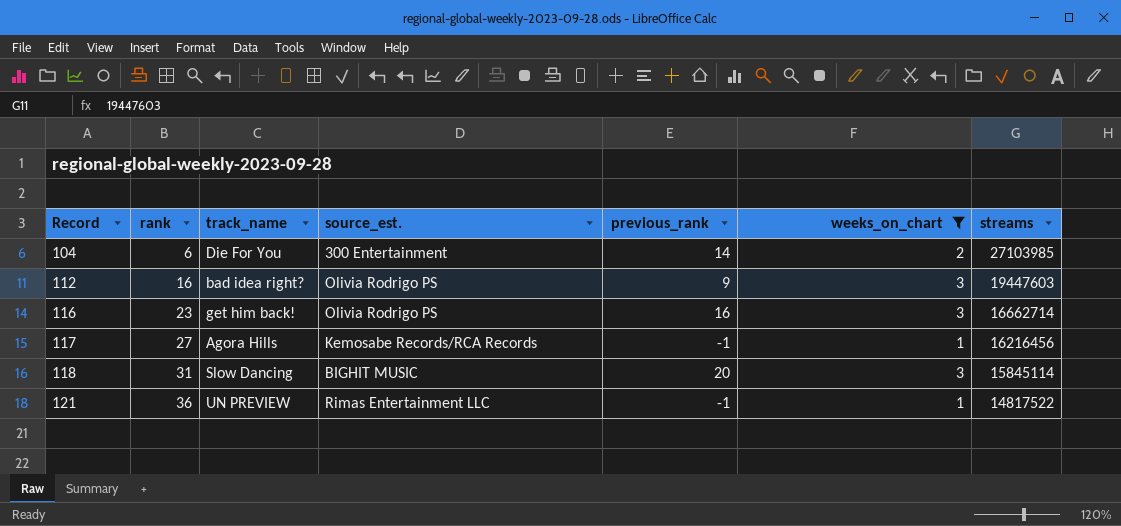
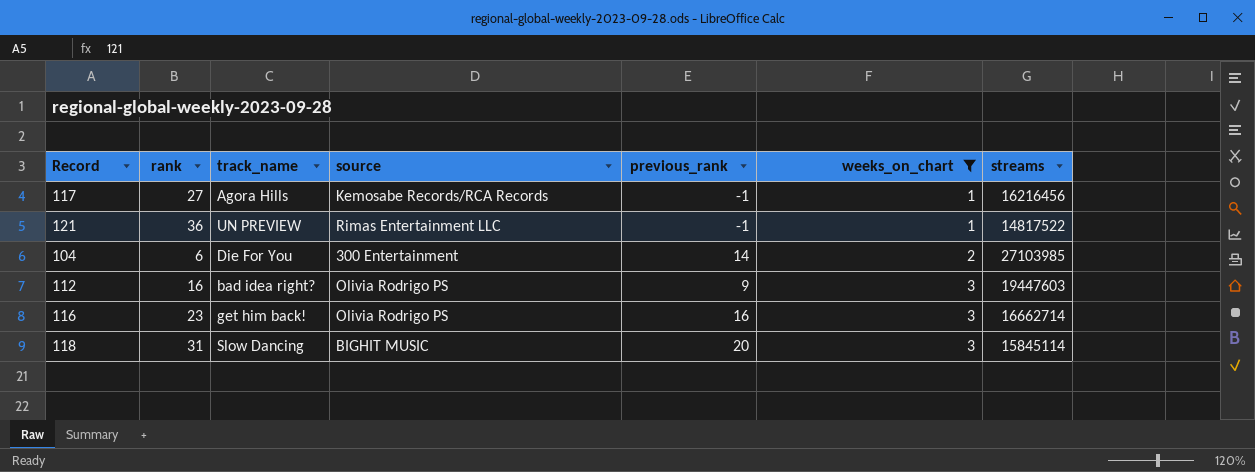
row order: Record ascending -> weeks_on_chart ascending
column name: source_est. -> source

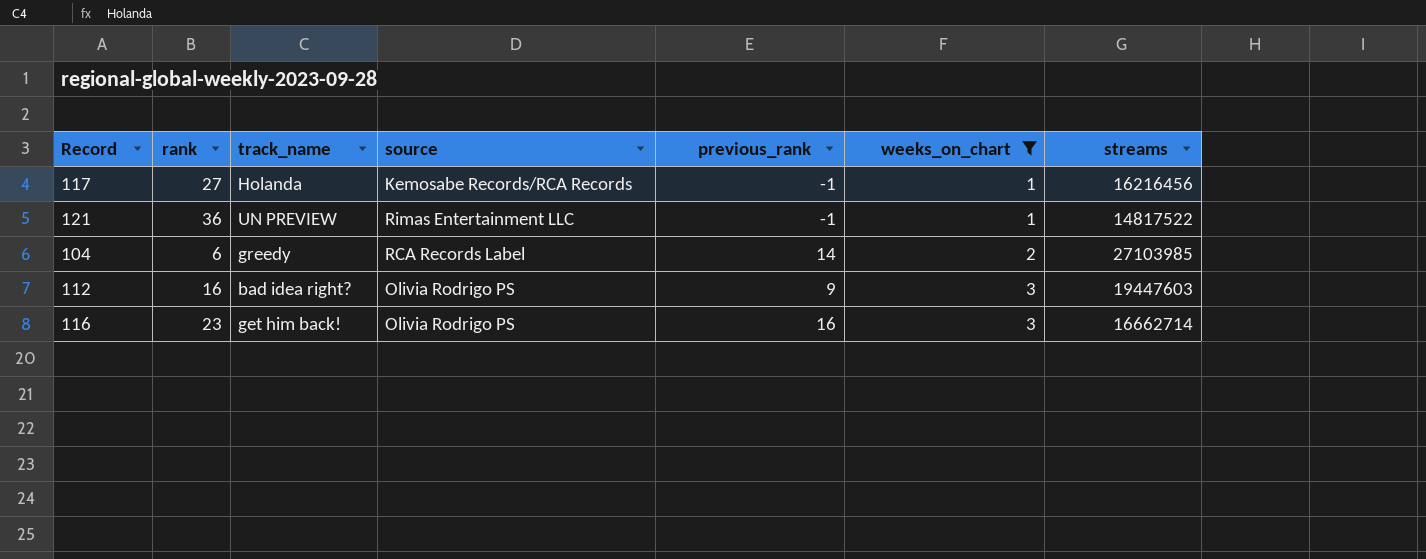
row 118: 31 | Slow Dancing | BIGHIT MUSIC | 20 | 3 | 15845114 -> none
117 | track_name: Agora Hills -> Holanda
104 | track_name: Die For You -> greedy
104 | source: 300 Entertainment -> RCA Records Label

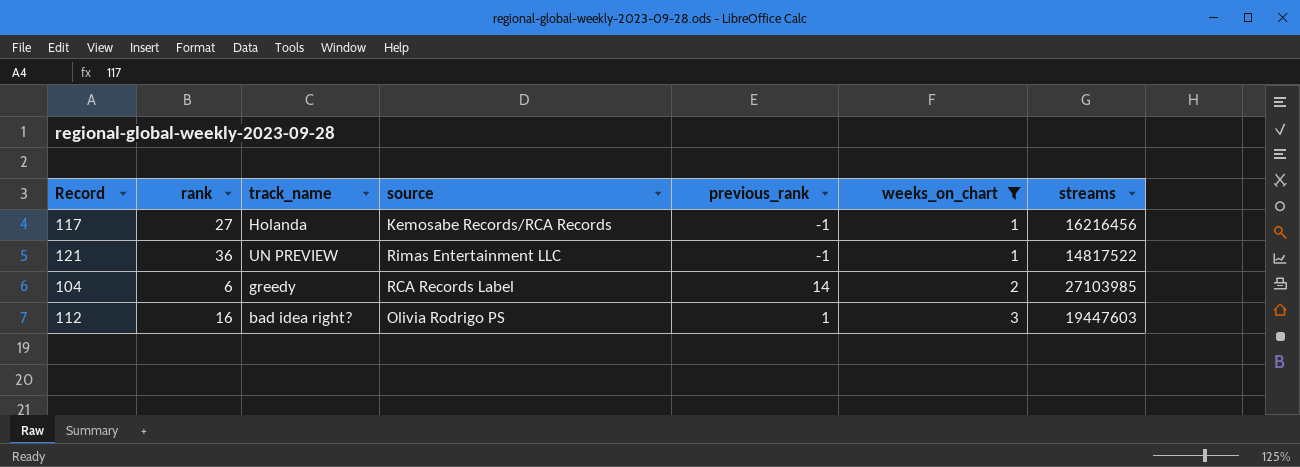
row 116: 23 | get him back! | Olivia Rodrigo PS | 16 | 3 | 16662714 -> none
112 | previous_rank: 9 -> 1

